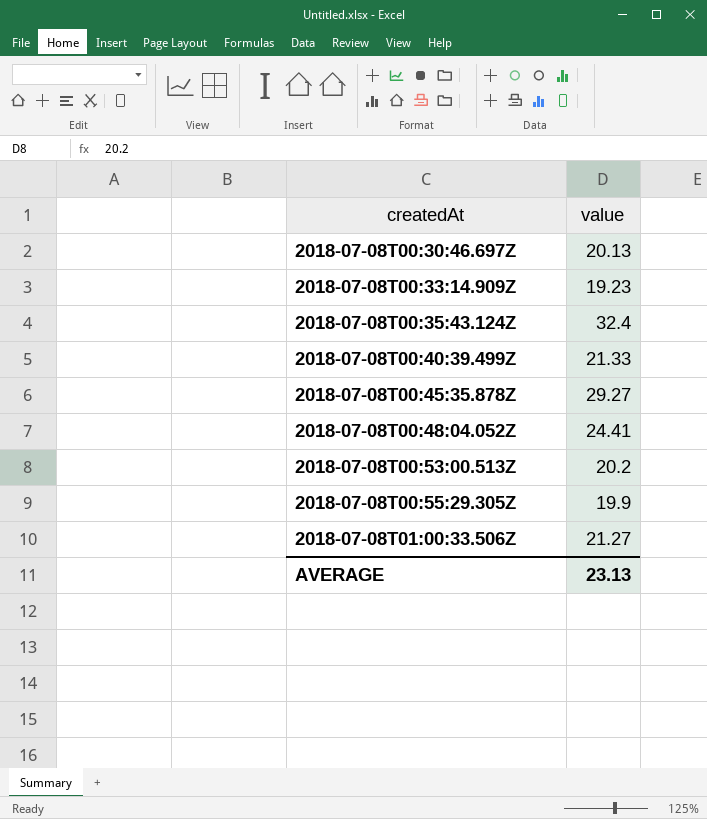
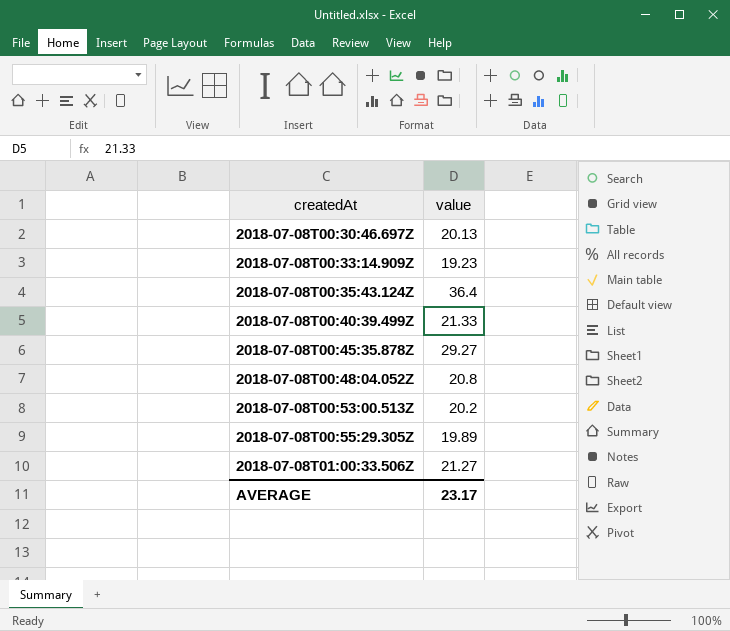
2018-07-08T00:35:43.124Z | value: 32.4 -> 36.4
2018-07-08T00:48:04.052Z | value: 24.41 -> 20.8
2018-07-08T00:55:29.305Z | value: 19.9 -> 19.89
AVERAGE | value: 23.13 -> 23.17

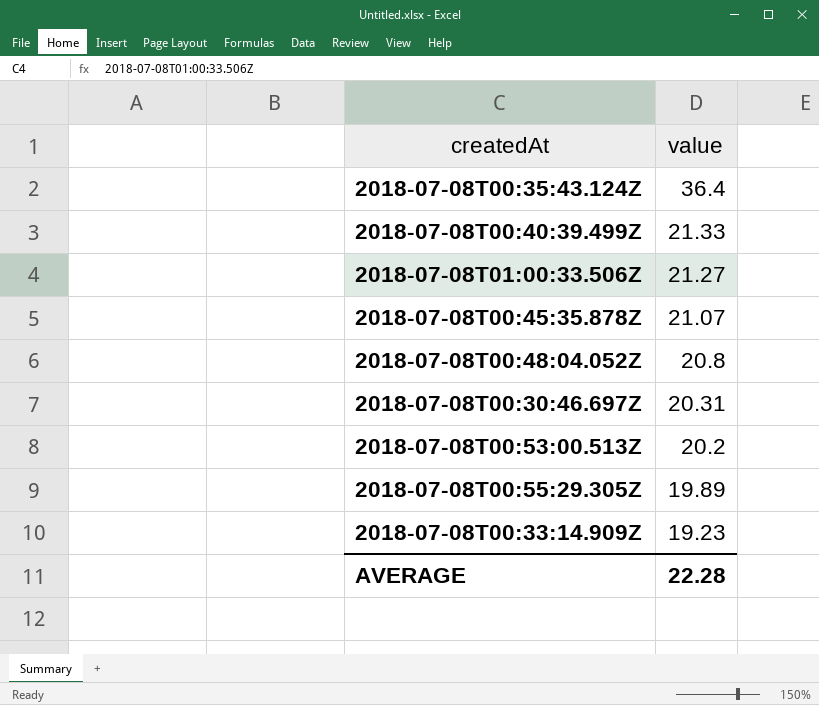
row order: createdAt ascending -> value descending
2018-07-08T00:45:35.878Z | value: 29.27 -> 21.07
2018-07-08T00:30:46.697Z | value: 20.13 -> 20.31
AVERAGE | value: 23.17 -> 22.28

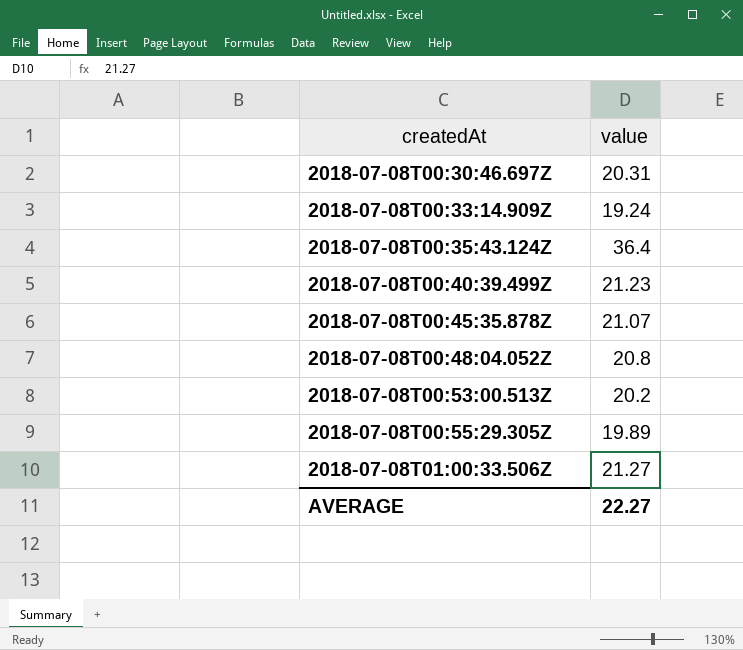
row order: value descending -> createdAt ascending
2018-07-08T00:33:14.909Z | value: 19.23 -> 19.24
2018-07-08T00:40:39.499Z | value: 21.33 -> 21.23
AVERAGE | value: 22.28 -> 22.27

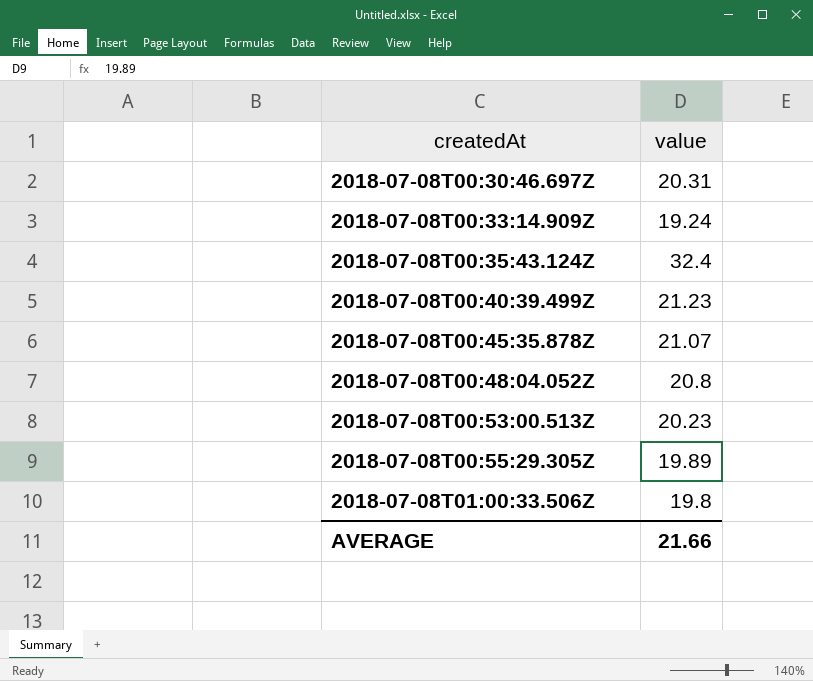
2018-07-08T00:35:43.124Z | value: 36.4 -> 32.4
2018-07-08T00:53:00.513Z | value: 20.2 -> 20.23
2018-07-08T01:00:33.506Z | value: 21.27 -> 19.8
AVERAGE | value: 22.27 -> 21.66

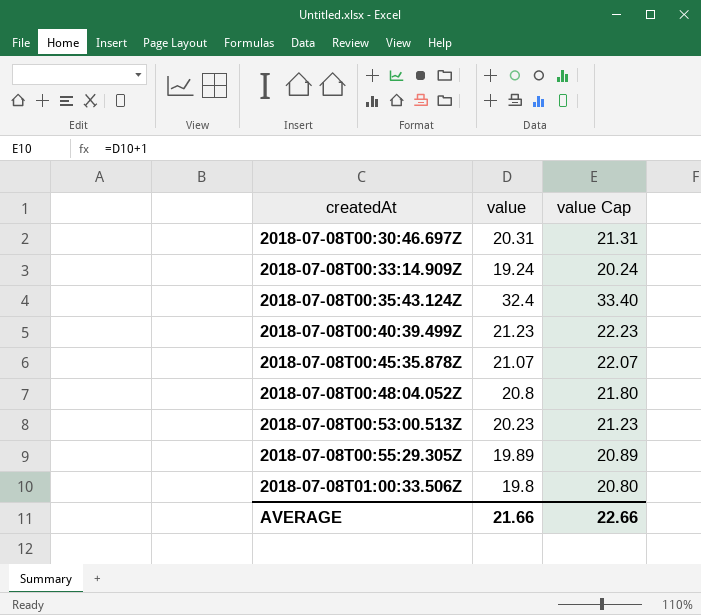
column value Cap | formula: none -> [value] + 1

